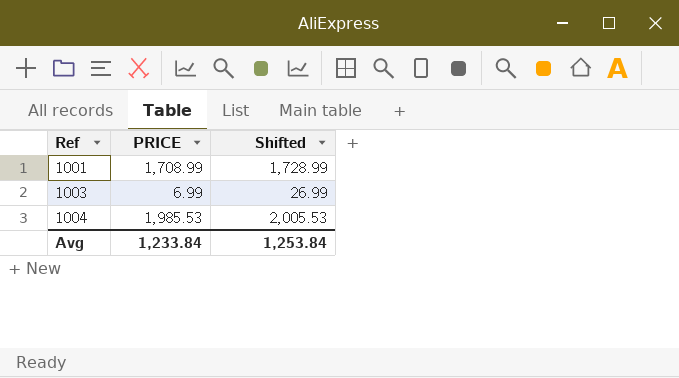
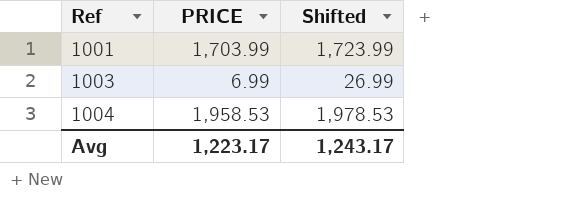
1001 | PRICE: 1,708.99 -> 1,703.99
1001 | Shifted: 1,728.99 -> 1,723.99
1004 | PRICE: 1,985.53 -> 1,958.53
1004 | Shifted: 2,005.53 -> 1,978.53
Avg | PRICE: 1,233.84 -> 1,223.17
Avg | Shifted: 1,253.84 -> 1,243.17

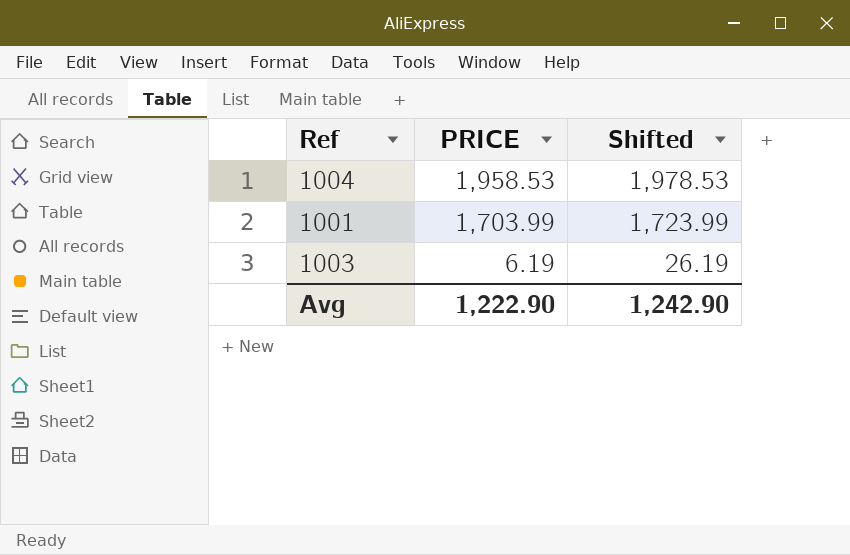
row order: Ref ascending -> PRICE descending
1003 | PRICE: 6.99 -> 6.19
1003 | Shifted: 26.99 -> 26.19
Avg | PRICE: 1,223.17 -> 1,222.90
Avg | Shifted: 1,243.17 -> 1,242.90

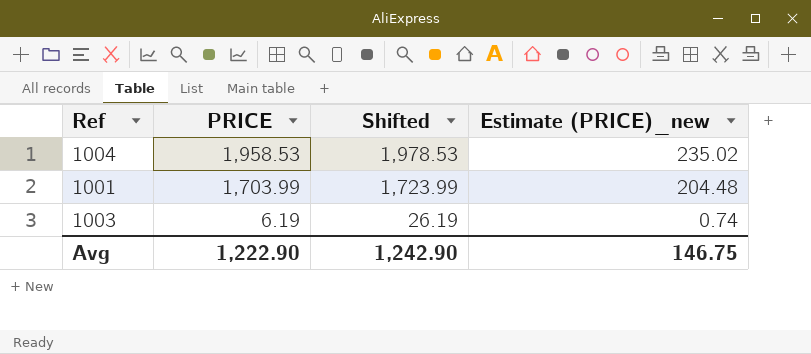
column Estimate (PRICE)_new | formula: none -> [PRICE] * 0.12

